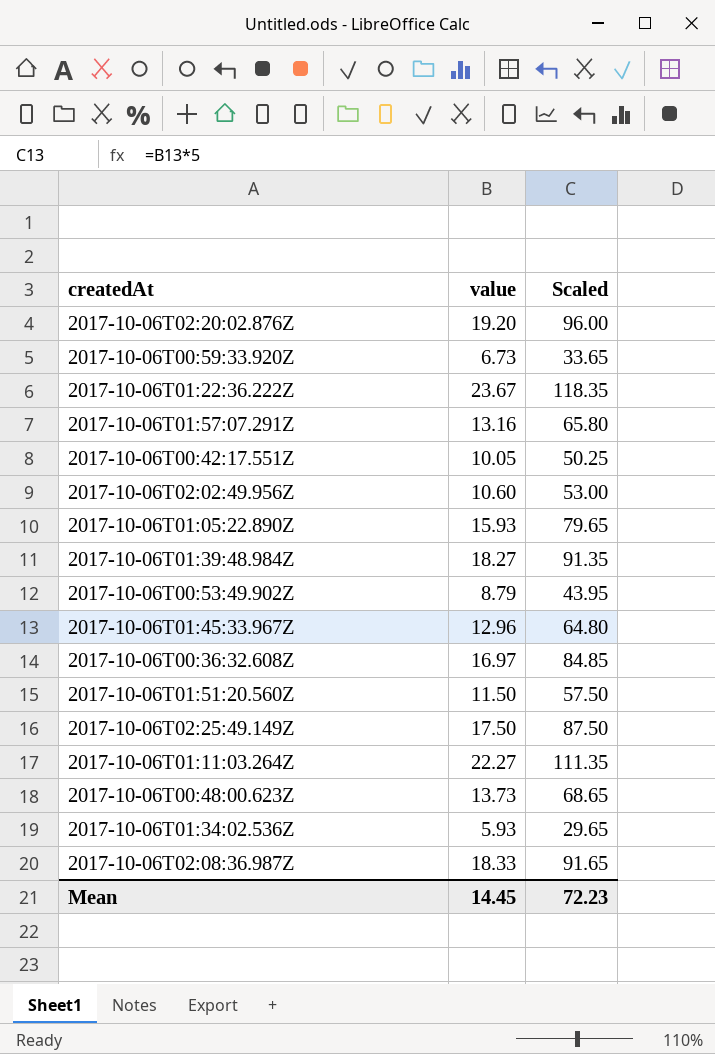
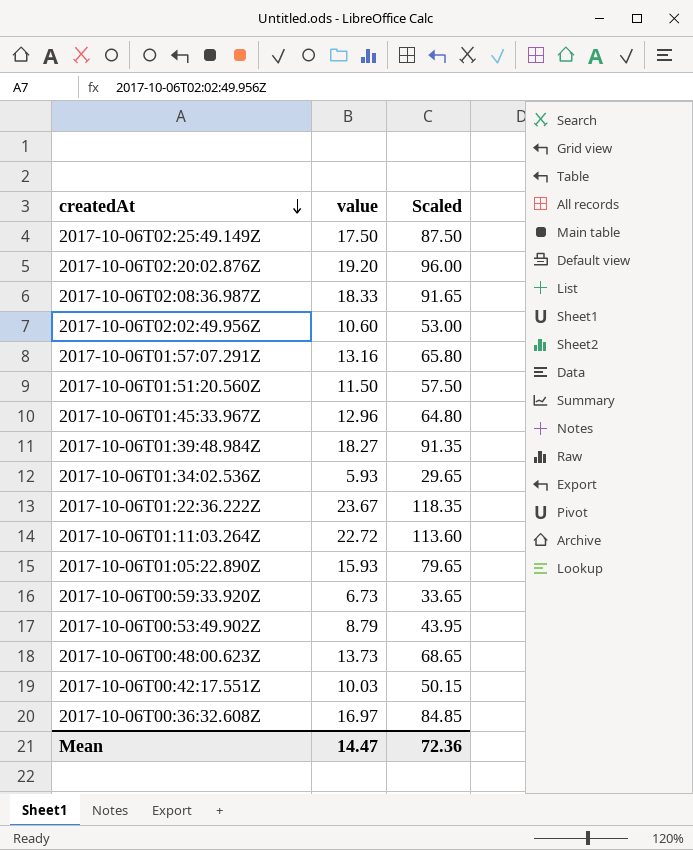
row order: none -> createdAt descending
2017-10-06T01:11:03.264Z | value: 22.27 -> 22.72
2017-10-06T01:11:03.264Z | Scaled: 111.35 -> 113.60
2017-10-06T00:42:17.551Z | value: 10.05 -> 10.03
2017-10-06T00:42:17.551Z | Scaled: 50.25 -> 50.15
Mean | value: 14.45 -> 14.47
Mean | Scaled: 72.23 -> 72.36

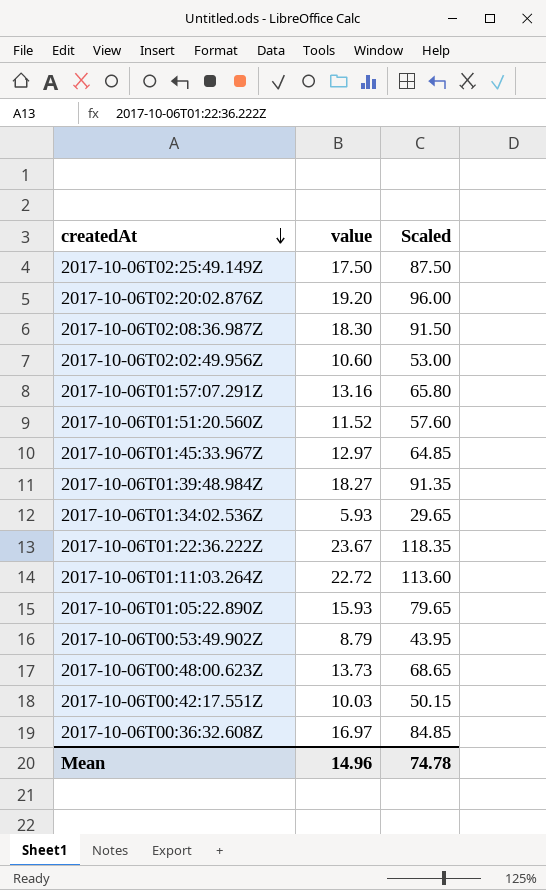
row 2017-10-06T00:59:33.920Z: 6.73 | 33.65 -> none
2017-10-06T02:08:36.987Z | value: 18.33 -> 18.30
2017-10-06T02:08:36.987Z | Scaled: 91.65 -> 91.50
2017-10-06T01:51:20.560Z | value: 11.50 -> 11.52
2017-10-06T01:51:20.560Z | Scaled: 57.50 -> 57.60
2017-10-06T01:45:33.967Z | value: 12.96 -> 12.97
2017-10-06T01:45:33.967Z | Scaled: 64.80 -> 64.85
Mean | value: 14.47 -> 14.96
Mean | Scaled: 72.36 -> 74.78

